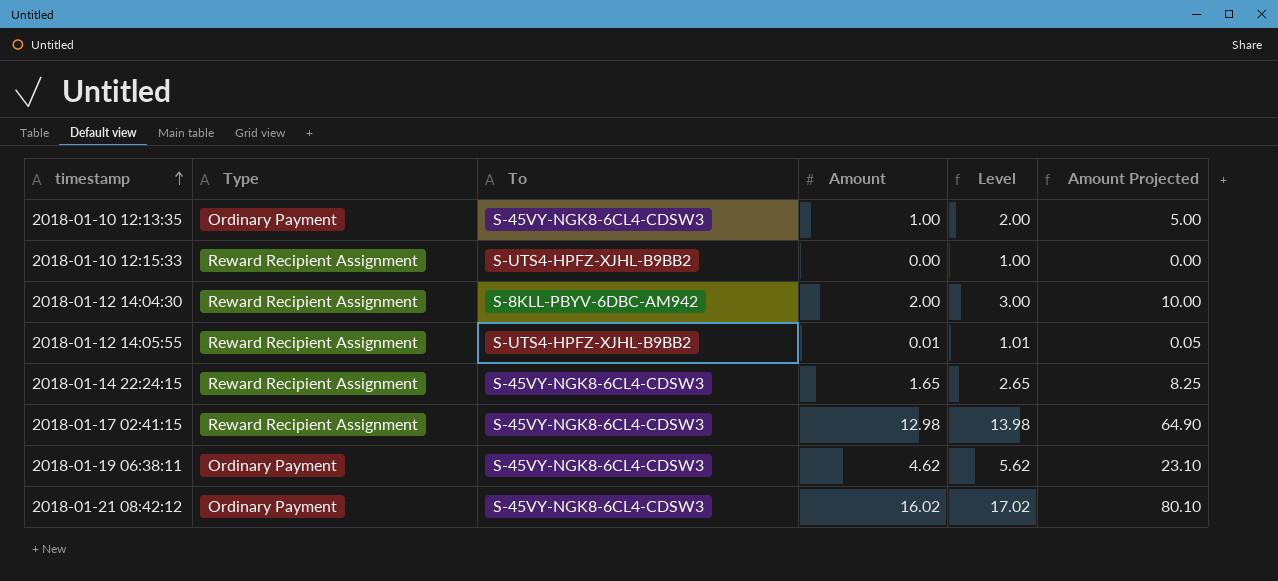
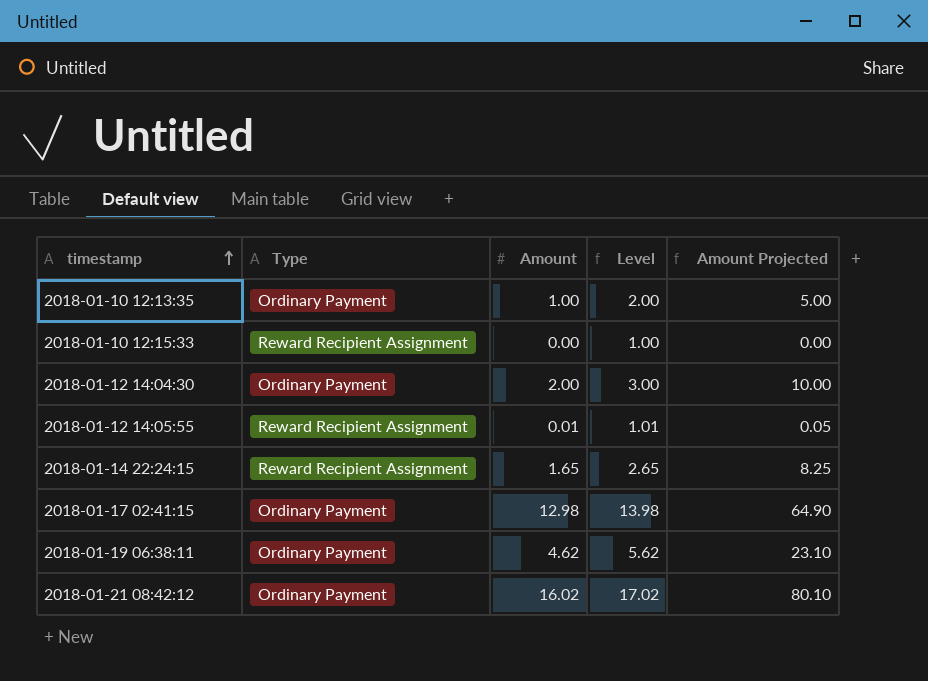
column To | position: 3 -> none
2018-01-12 14:04:30 | Type: Reward Recipient Assignment -> Ordinary Payment
2018-01-17 02:41:15 | Type: Reward Recipient Assignment -> Ordinary Payment

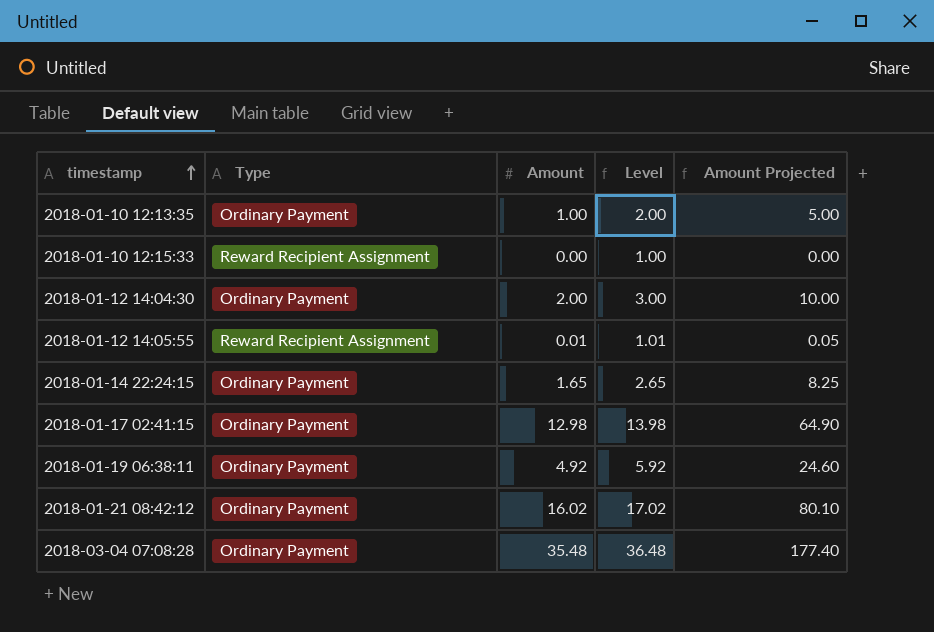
2018-01-14 22:24:15 | Type: Reward Recipient Assignment -> Ordinary Payment
2018-01-19 06:38:11 | Amount: 4.62 -> 4.92
2018-01-19 06:38:11 | Level: 5.62 -> 5.92
2018-01-19 06:38:11 | Amount Projected: 23.10 -> 24.60
row 2018-03-04 07:08:28: none -> Ordinary Payment | 35.48 | 36.48 | 177.40

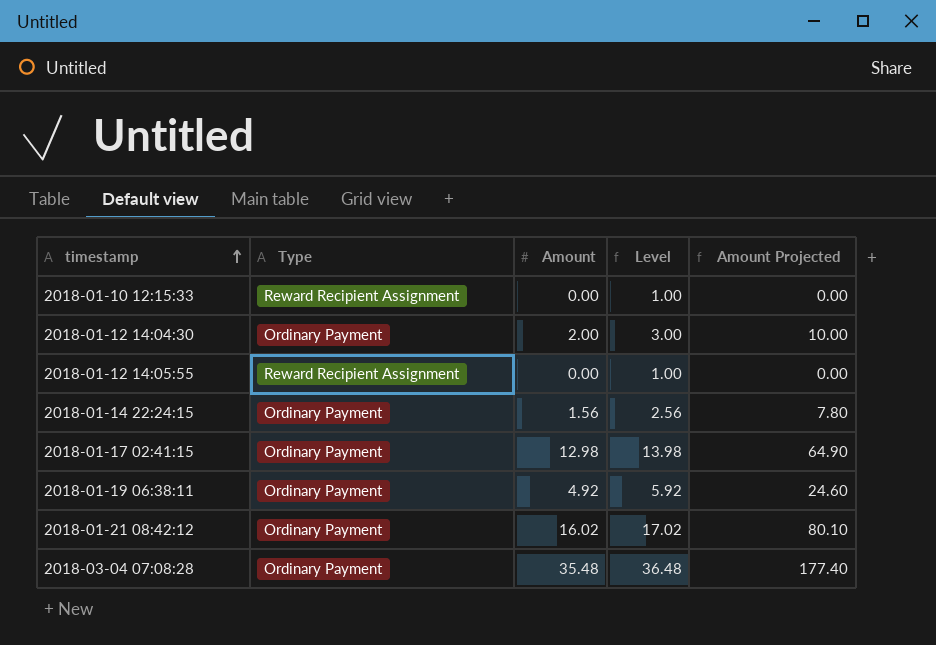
row 2018-01-10 12:13:35: Ordinary Payment | 1.00 | 2.00 | 5.00 -> none
2018-01-12 14:05:55 | Amount: 0.01 -> 0.00
2018-01-12 14:05:55 | Level: 1.01 -> 1.00
2018-01-12 14:05:55 | Amount Projected: 0.05 -> 0.00
2018-01-14 22:24:15 | Amount: 1.65 -> 1.56
2018-01-14 22:24:15 | Level: 2.65 -> 2.56
2018-01-14 22:24:15 | Amount Projected: 8.25 -> 7.80

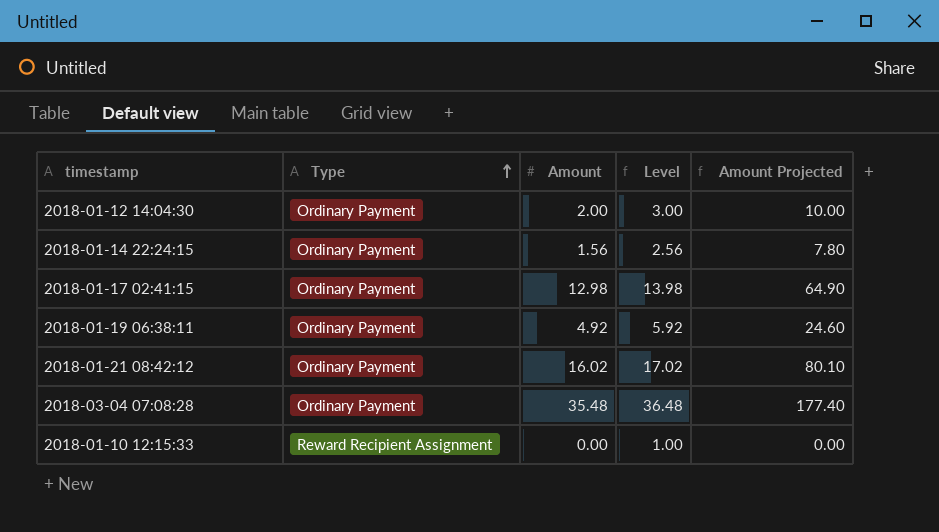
row order: timestamp ascending -> Type ascending
row 2018-01-12 14:05:55: Reward Recipient Assignment | 0.00 | 1.00 | 0.00 -> none

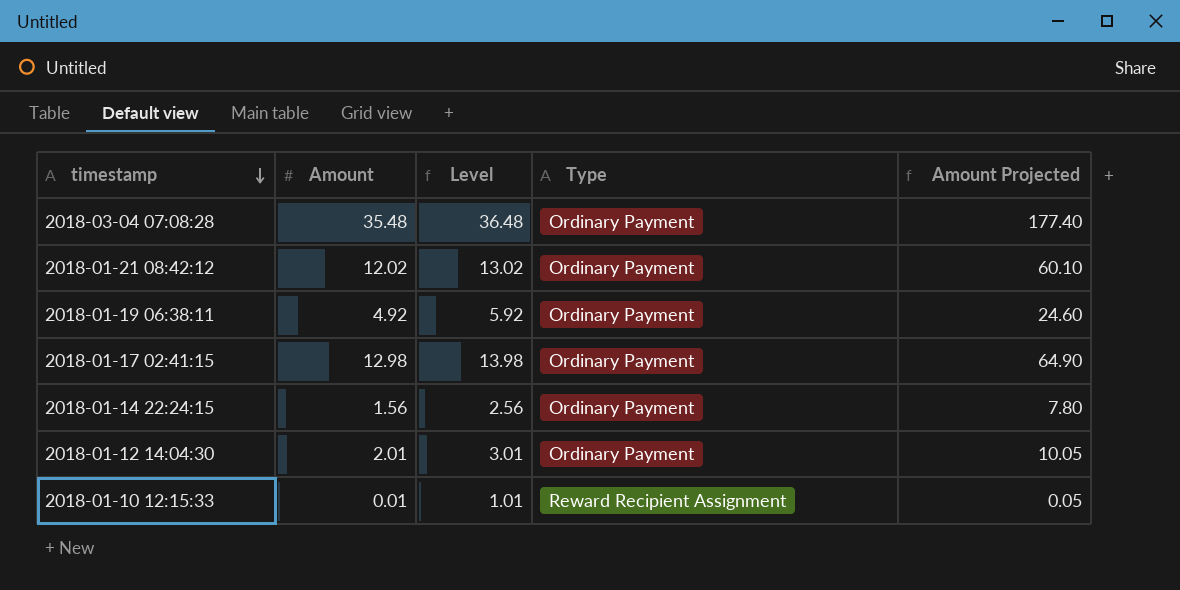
row order: Type ascending -> timestamp descending
column Type | position: 2 -> 4
2018-01-21 08:42:12 | Amount: 16.02 -> 12.02
2018-01-21 08:42:12 | Level: 17.02 -> 13.02
2018-01-21 08:42:12 | Amount Projected: 80.10 -> 60.10
2018-01-12 14:04:30 | Amount: 2.00 -> 2.01
2018-01-12 14:04:30 | Level: 3.00 -> 3.01
2018-01-12 14:04:30 | Amount Projected: 10.00 -> 10.05
2018-01-10 12:15:33 | Amount: 0.00 -> 0.01
2018-01-10 12:15:33 | Level: 1.00 -> 1.01
2018-01-10 12:15:33 | Amount Projected: 0.00 -> 0.05

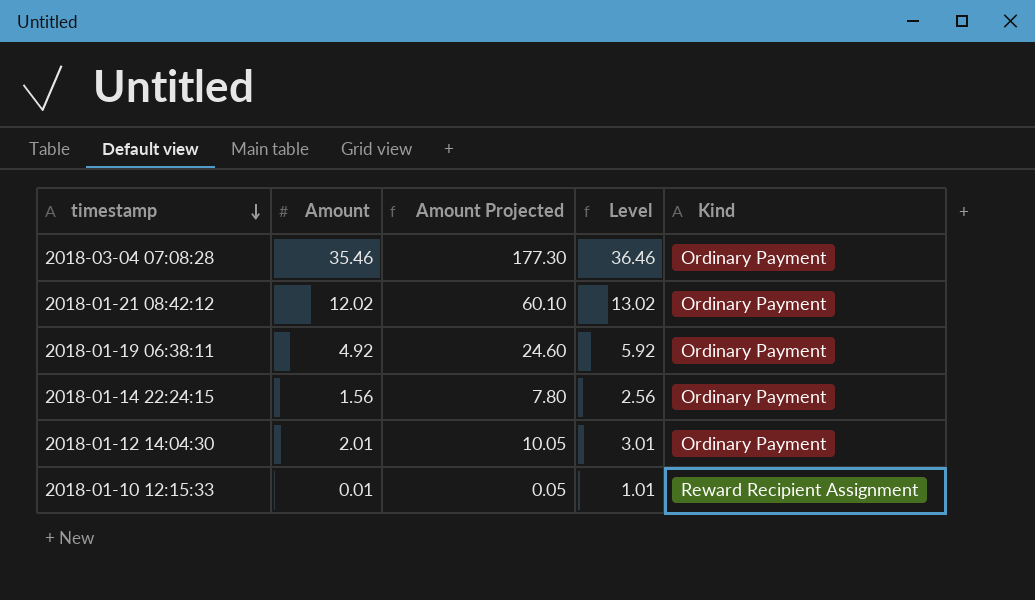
column Amount Projected | position: 5 -> 3
column name: Type -> Kind
row 2018-01-17 02:41:15: 12.98 | 13.98 | Ordinary Payment | 64.90 -> none
2018-03-04 07:08:28 | Amount: 35.48 -> 35.46
2018-03-04 07:08:28 | Amount Projected: 177.40 -> 177.30
2018-03-04 07:08:28 | Level: 36.48 -> 36.46

